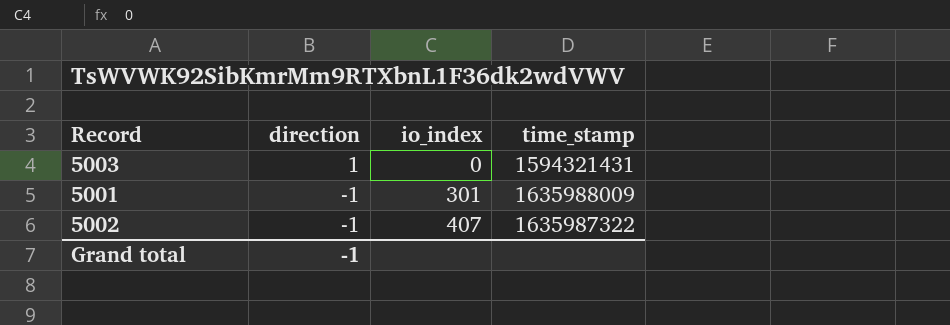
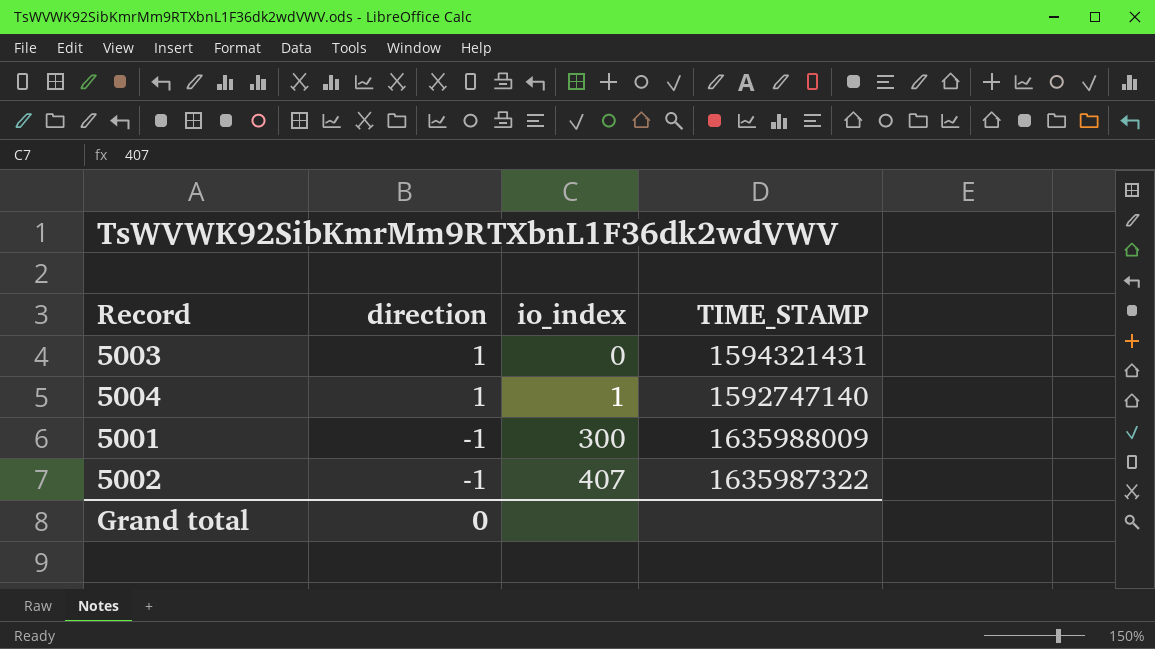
column name: time_stamp -> TIME_STAMP
row 5004: none -> 1 | 1 | 1592747140
5001 | io_index: 301 -> 300
Grand total | direction: -1 -> 0

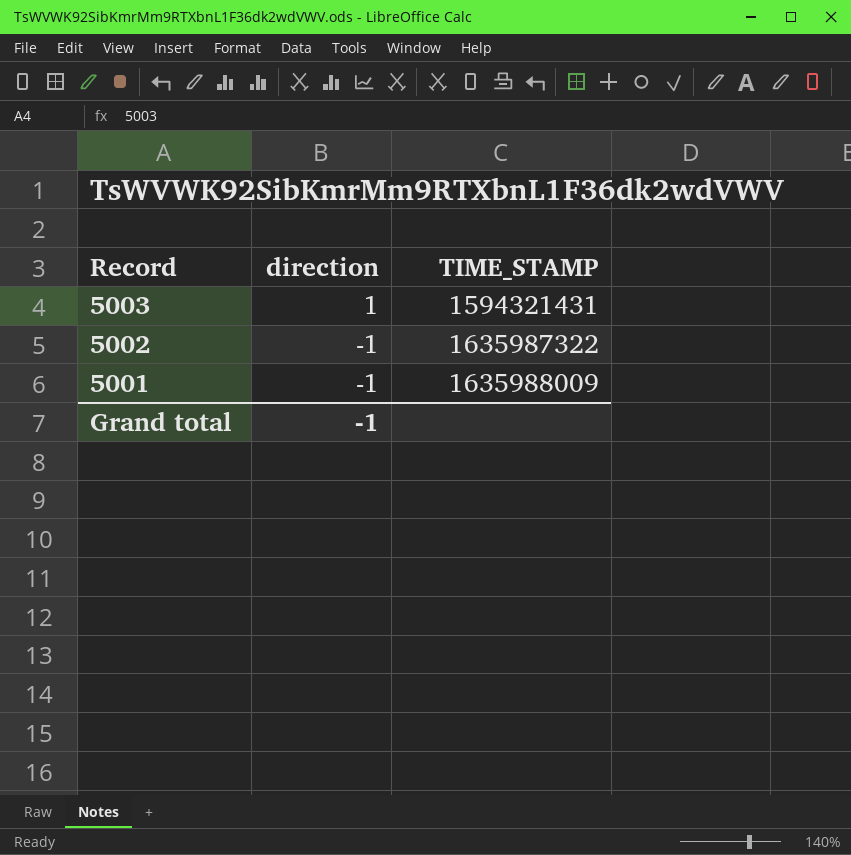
row order: direction descending -> Record descending
column io_index | position: 3 -> none
row 5004: 1 | 1 | 1592747140 -> none
Grand total | direction: 0 -> -1

